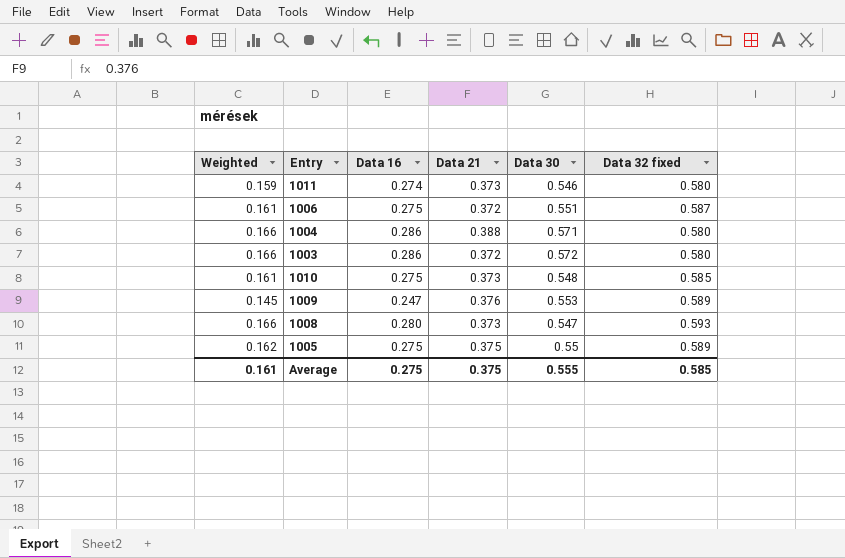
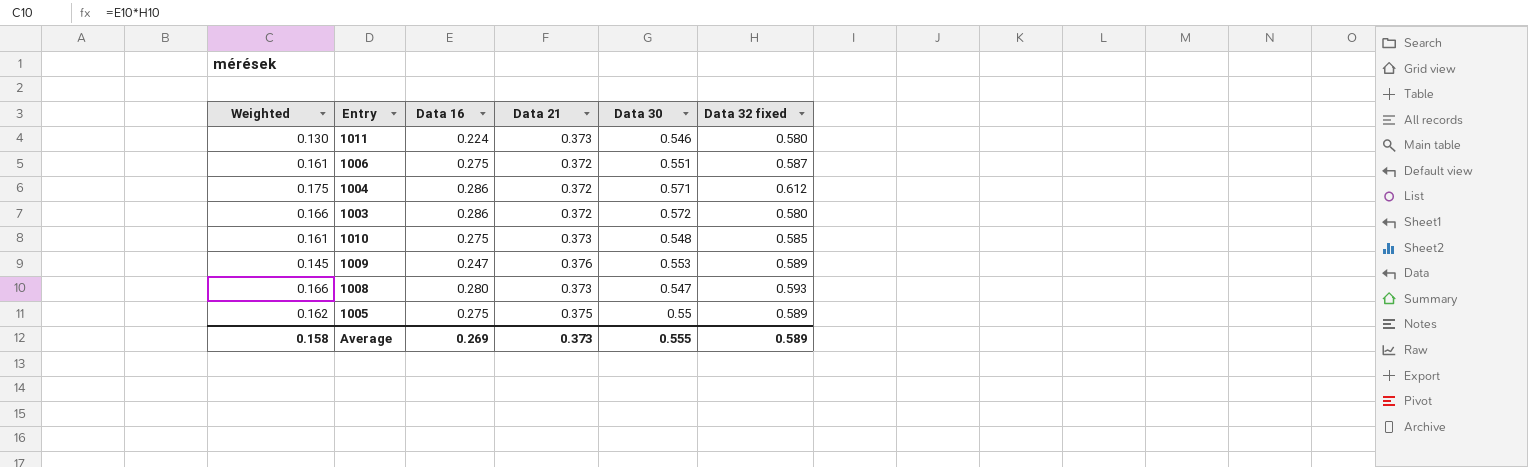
1011 | Weighted: 0.159 -> 0.130
1011 | Data 16: 0.274 -> 0.224
1004 | Weighted: 0.166 -> 0.175
1004 | Data 21: 0.388 -> 0.372
1004 | Data 32 fixed: 0.580 -> 0.612
Average | Weighted: 0.161 -> 0.158
Average | Data 16: 0.275 -> 0.269
Average | Data 21: 0.375 -> 0.373
Average | Data 32 fixed: 0.585 -> 0.589

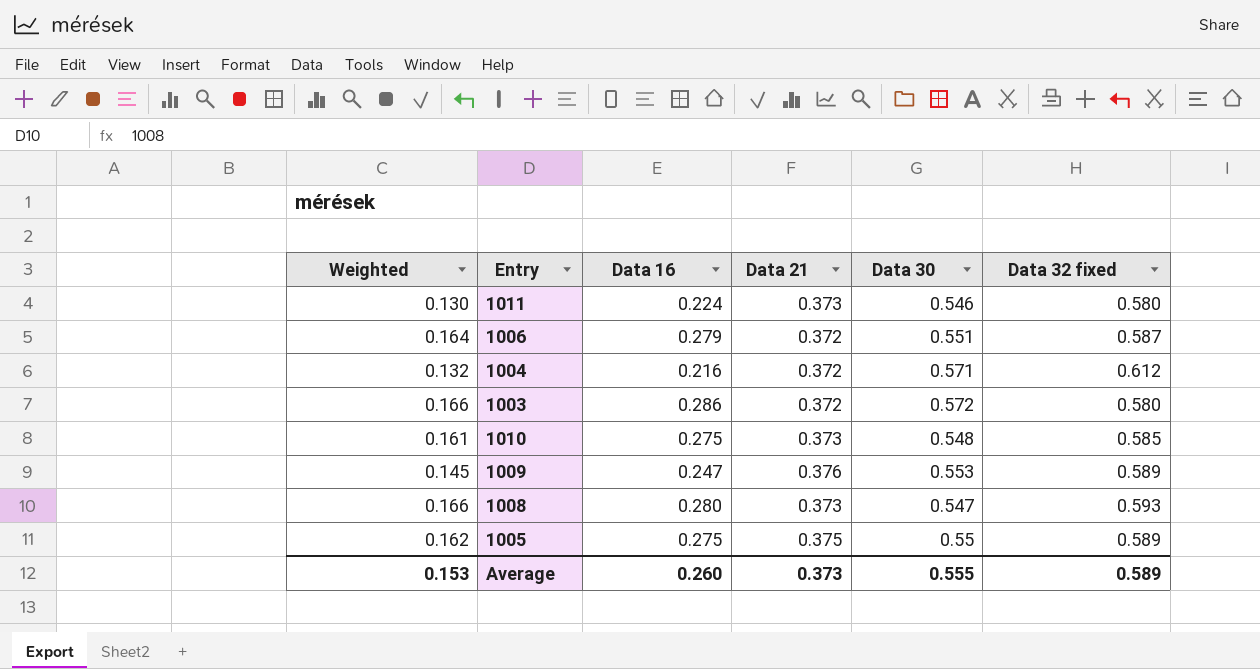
1006 | Weighted: 0.161 -> 0.164
1006 | Data 16: 0.275 -> 0.279
1004 | Weighted: 0.175 -> 0.132
1004 | Data 16: 0.286 -> 0.216
Average | Weighted: 0.158 -> 0.153
Average | Data 16: 0.269 -> 0.260

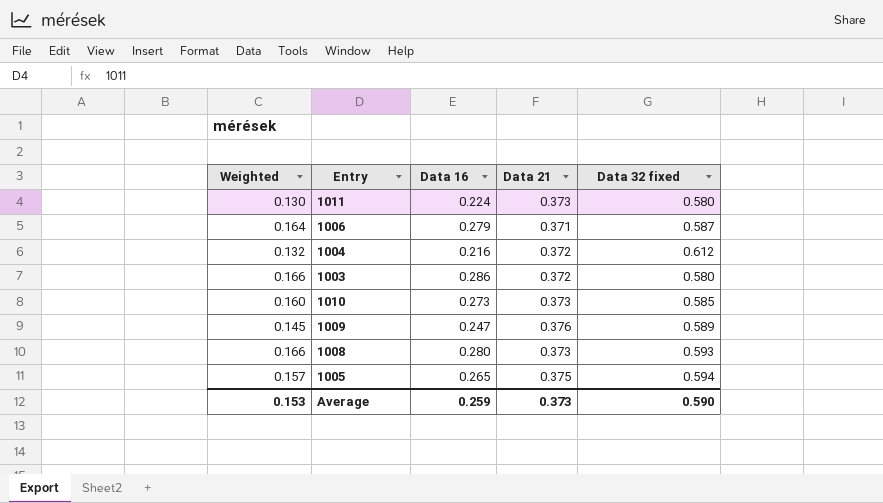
column Data 30 | position: 5 -> none
1006 | Data 21: 0.372 -> 0.371
1010 | Weighted: 0.161 -> 0.160
1010 | Data 16: 0.275 -> 0.273
1005 | Weighted: 0.162 -> 0.157
1005 | Data 16: 0.275 -> 0.265
1005 | Data 32 fixed: 0.589 -> 0.594
Average | Data 16: 0.260 -> 0.259
Average | Data 32 fixed: 0.589 -> 0.590

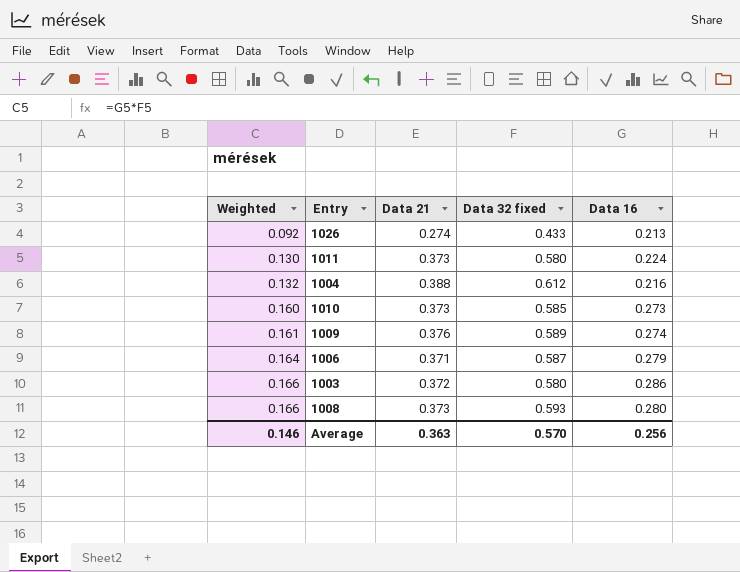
row order: none -> Weighted ascending
column Data 16 | position: 3 -> 5
row 1005: 0.157 | 0.265 | 0.375 | 0.594 -> none
row 1026: none -> 0.092 | 0.274 | 0.433 | 0.213
1004 | Data 21: 0.372 -> 0.388
1009 | Weighted: 0.145 -> 0.161
1009 | Data 16: 0.247 -> 0.274
Average | Weighted: 0.153 -> 0.146
Average | Data 21: 0.373 -> 0.363
Average | Data 32 fixed: 0.590 -> 0.570
Average | Data 16: 0.259 -> 0.256

